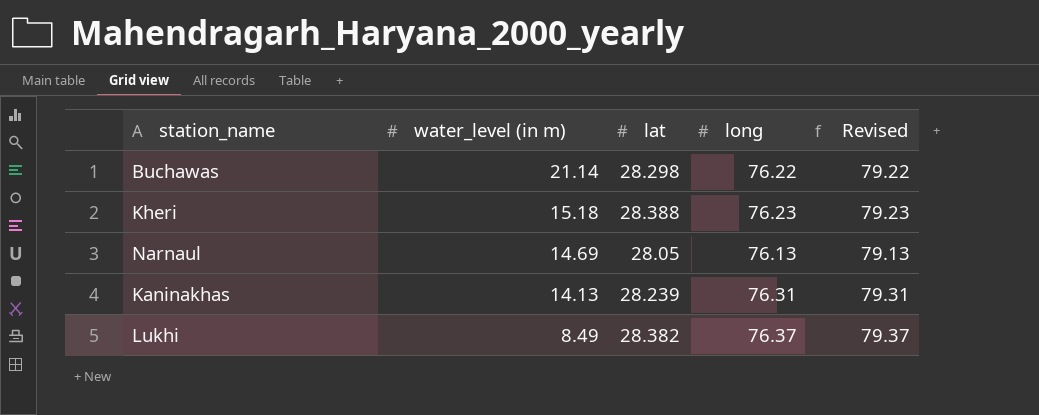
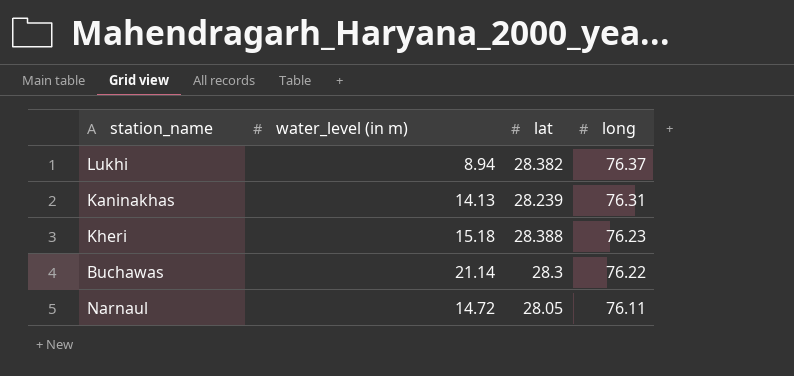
row order: water_level (in m) descending -> long descending
column Revised | formula: [long] + 3 -> none
Lukhi | water_level (in m): 8.49 -> 8.94
Buchawas | lat: 28.298 -> 28.3
Narnaul | water_level (in m): 14.69 -> 14.72
Narnaul | long: 76.13 -> 76.11

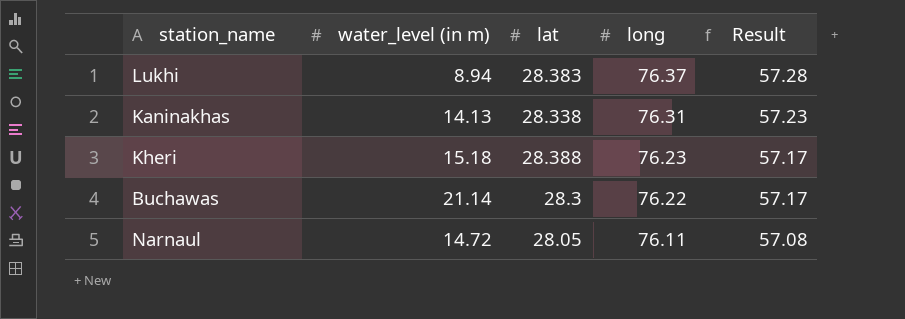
column Result | formula: none -> [long] * 0.75
Lukhi | lat: 28.382 -> 28.383
Kaninakhas | lat: 28.239 -> 28.338

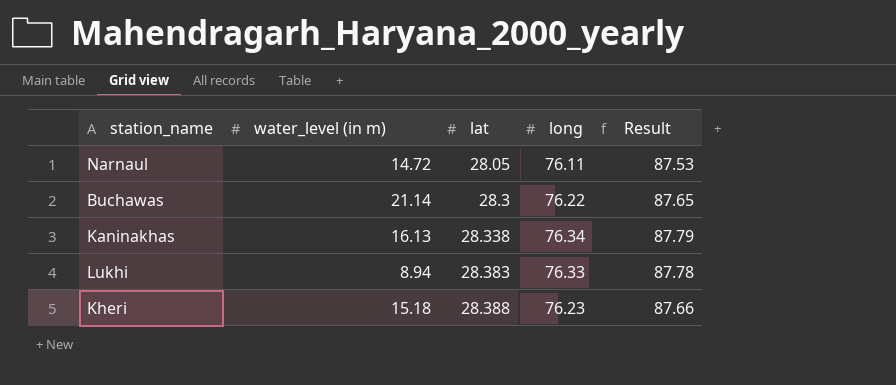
row order: long descending -> lat ascending
column Result | formula: [long] * 0.75 -> [long] * 1.15
Kaninakhas | water_level (in m): 14.13 -> 16.13
Kaninakhas | long: 76.31 -> 76.34
Lukhi | long: 76.37 -> 76.33

